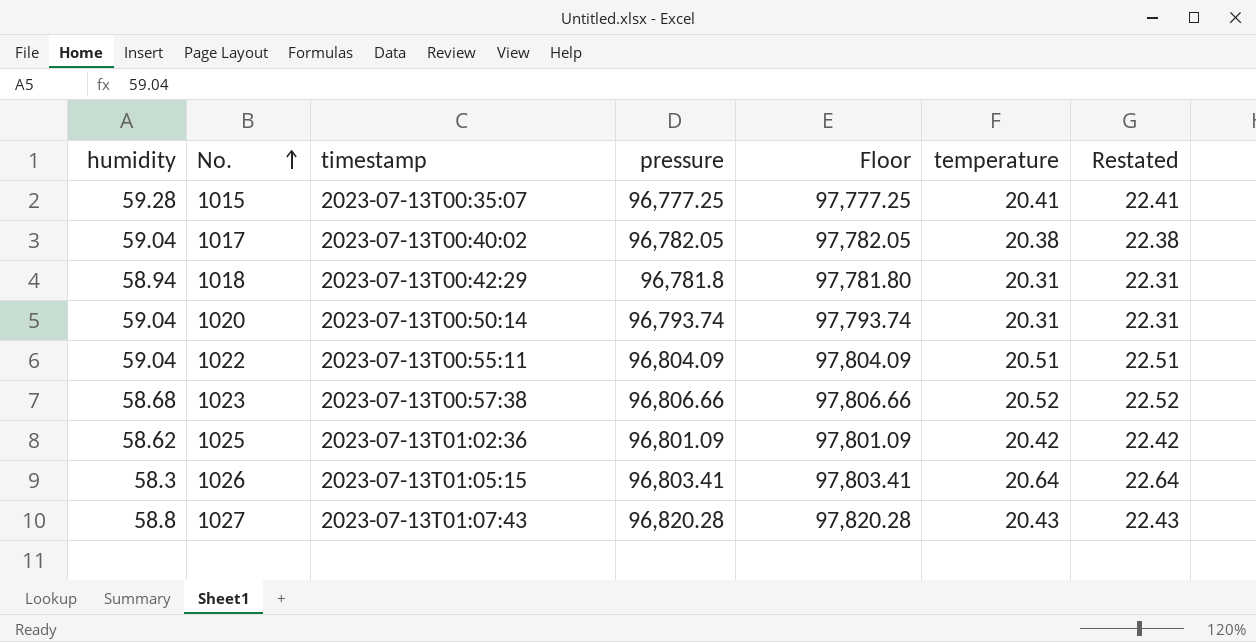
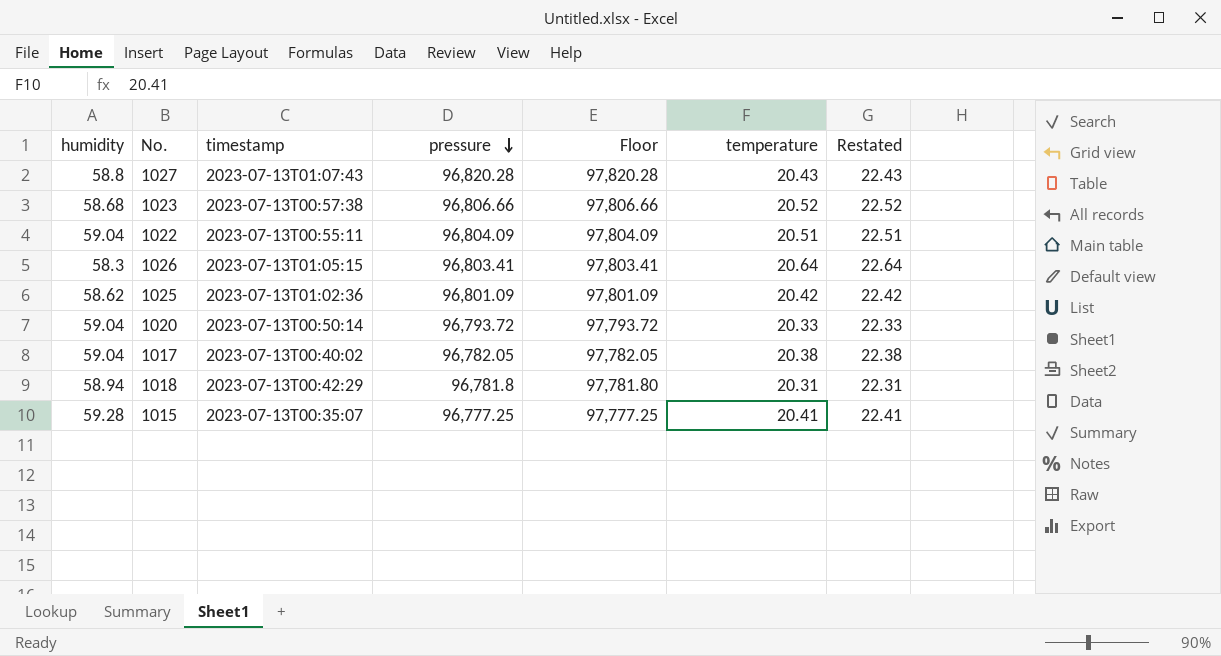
row order: No. ascending -> pressure descending
1020 | pressure: 96,793.74 -> 96,793.72
1020 | Floor: 97,793.74 -> 97,793.72
1020 | temperature: 20.31 -> 20.33
1020 | Restated: 22.31 -> 22.33

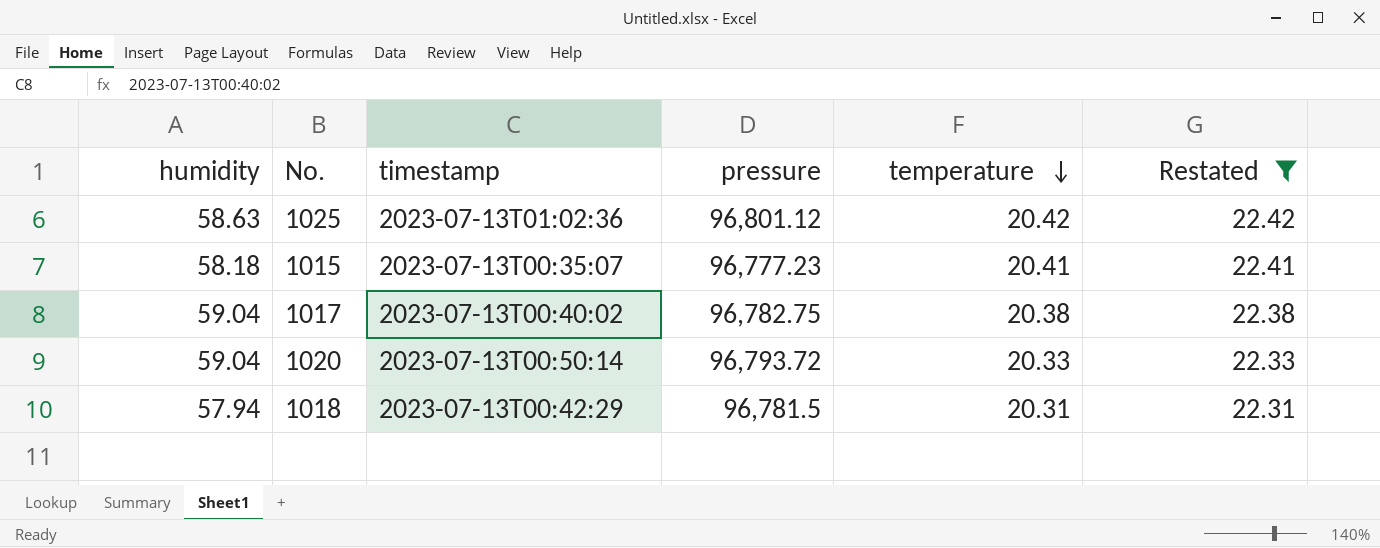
filter: none -> Restated <= 22.42
row order: pressure descending -> temperature descending
column Floor | formula: [pressure] + 1000 -> none
1025 | humidity: 58.62 -> 58.63
1025 | pressure: 96,801.09 -> 96,801.12
1015 | humidity: 59.28 -> 58.18
1015 | pressure: 96,777.25 -> 96,777.23
1017 | pressure: 96,782.05 -> 96,782.75
1018 | humidity: 58.94 -> 57.94
1018 | pressure: 96,781.8 -> 96,781.5

